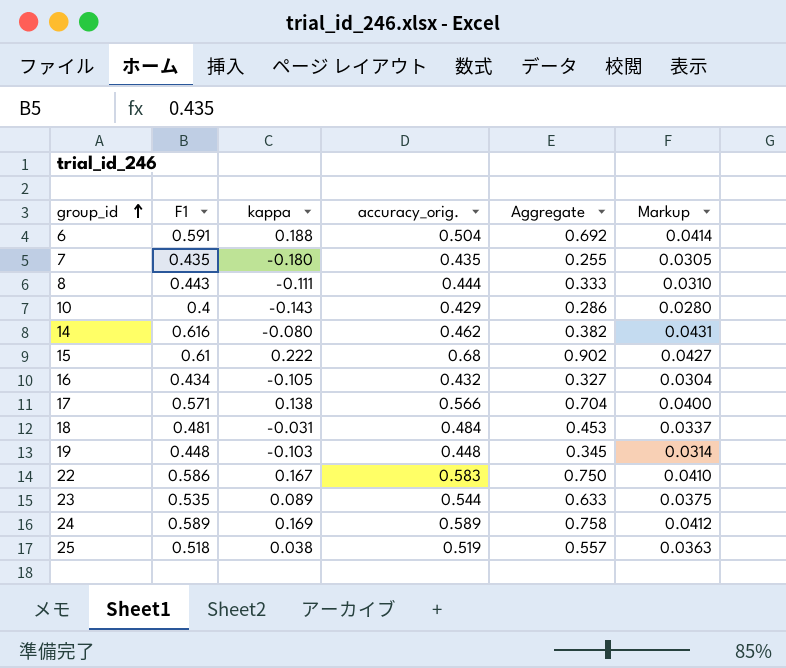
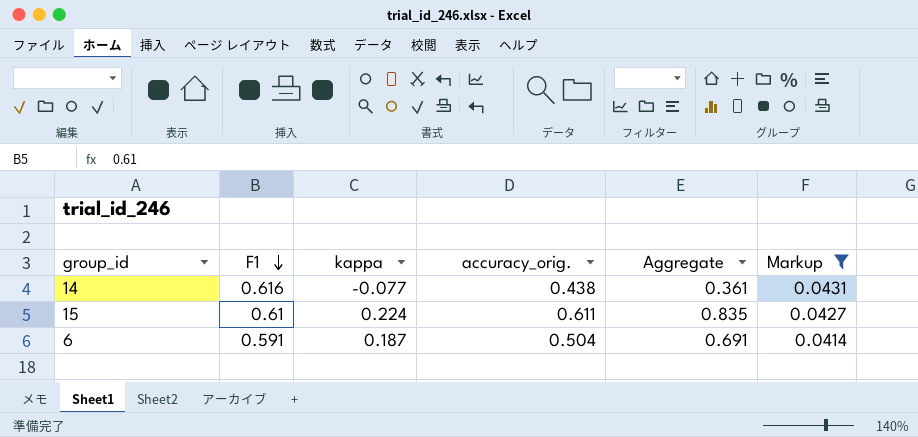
filter: none -> Markup >= 0.0414
row order: group_id ascending -> F1 descending
14 | kappa: -0.080 -> -0.077
14 | accuracy_orig.: 0.462 -> 0.438
14 | Aggregate: 0.382 -> 0.361
15 | kappa: 0.222 -> 0.224
15 | accuracy_orig.: 0.68 -> 0.611
15 | Aggregate: 0.902 -> 0.835
6 | kappa: 0.188 -> 0.187
6 | Aggregate: 0.692 -> 0.691

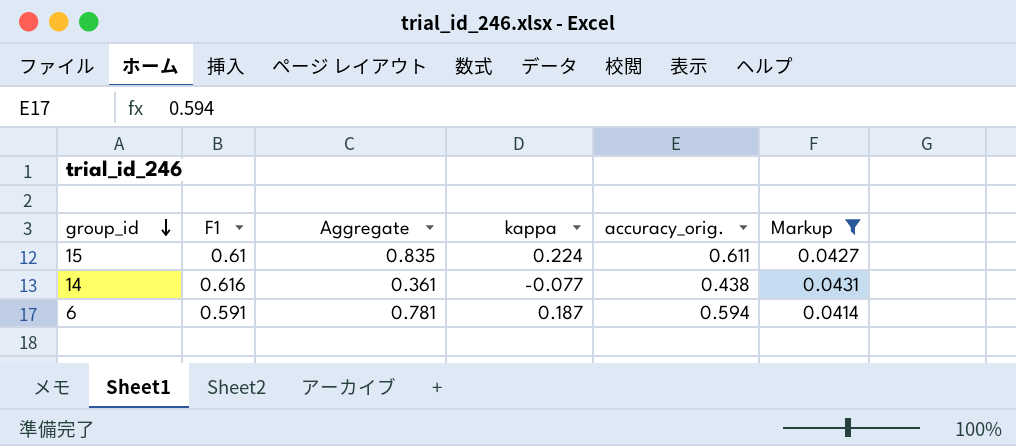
row order: F1 descending -> group_id descending
column Aggregate | position: 5 -> 3
6 | Aggregate: 0.691 -> 0.781
6 | accuracy_orig.: 0.504 -> 0.594

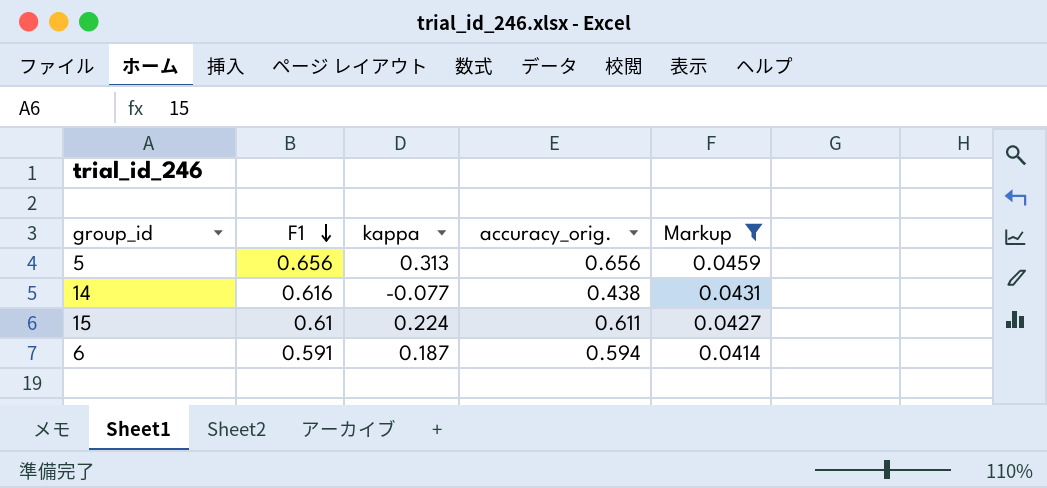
row order: group_id descending -> F1 descending
column Aggregate | formula: [kappa] + [accuracy_orig.] -> none
row 5: none -> 0.656 | 0.313 | 0.656 | 0.0459

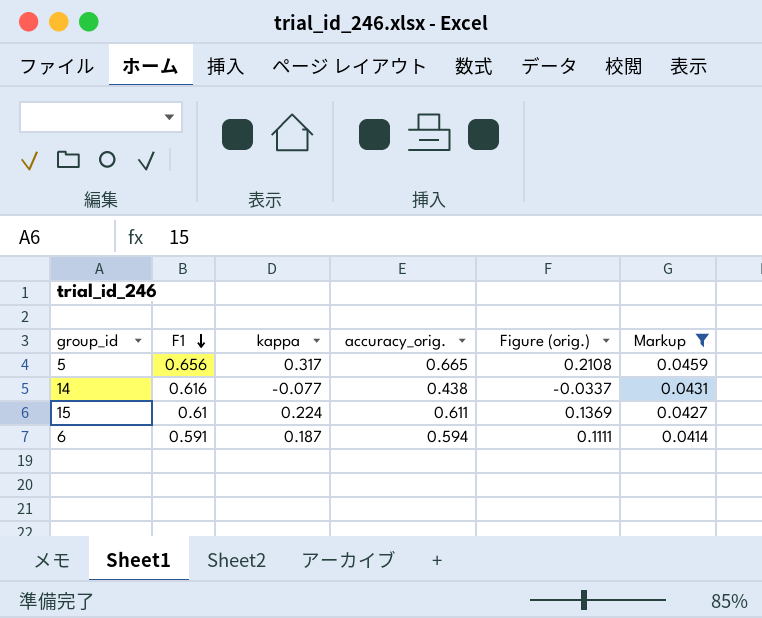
column Figure (orig.) | formula: none -> [kappa] * [accuracy_orig.]
5 | kappa: 0.313 -> 0.317
5 | accuracy_orig.: 0.656 -> 0.665

